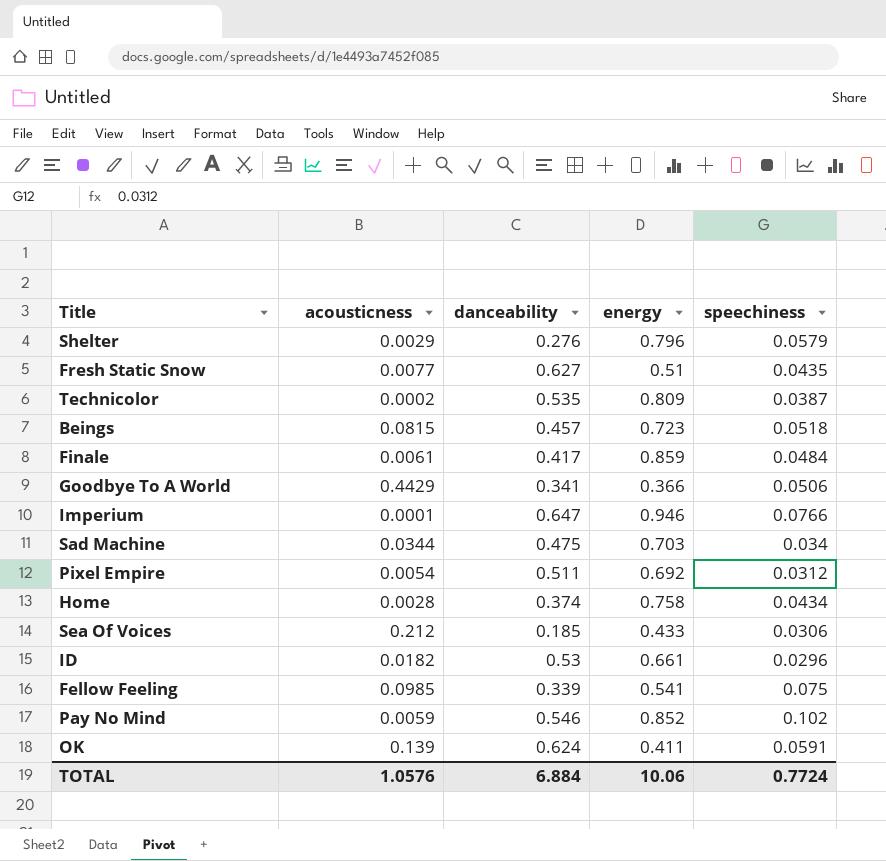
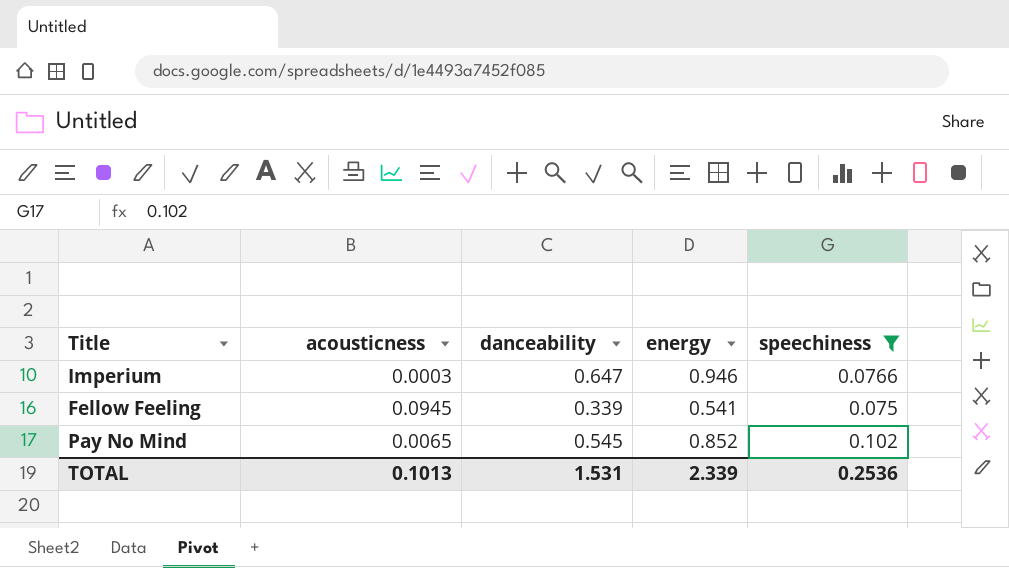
filter: none -> speechiness >= 0.075
Imperium | acousticness: 0.0001 -> 0.0003
Fellow Feeling | acousticness: 0.0985 -> 0.0945
Pay No Mind | acousticness: 0.0059 -> 0.0065
Pay No Mind | danceability: 0.546 -> 0.545
TOTAL | acousticness: 1.0576 -> 0.1013
TOTAL | danceability: 6.884 -> 1.531
TOTAL | energy: 10.06 -> 2.339
TOTAL | speechiness: 0.7724 -> 0.2536

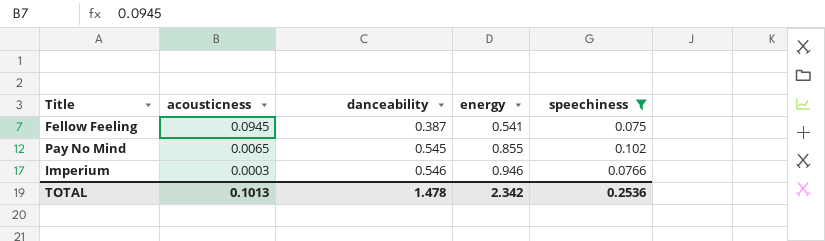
row order: none -> acousticness descending
Fellow Feeling | danceability: 0.339 -> 0.387
Pay No Mind | energy: 0.852 -> 0.855
Imperium | danceability: 0.647 -> 0.546
TOTAL | danceability: 1.531 -> 1.478
TOTAL | energy: 2.339 -> 2.342

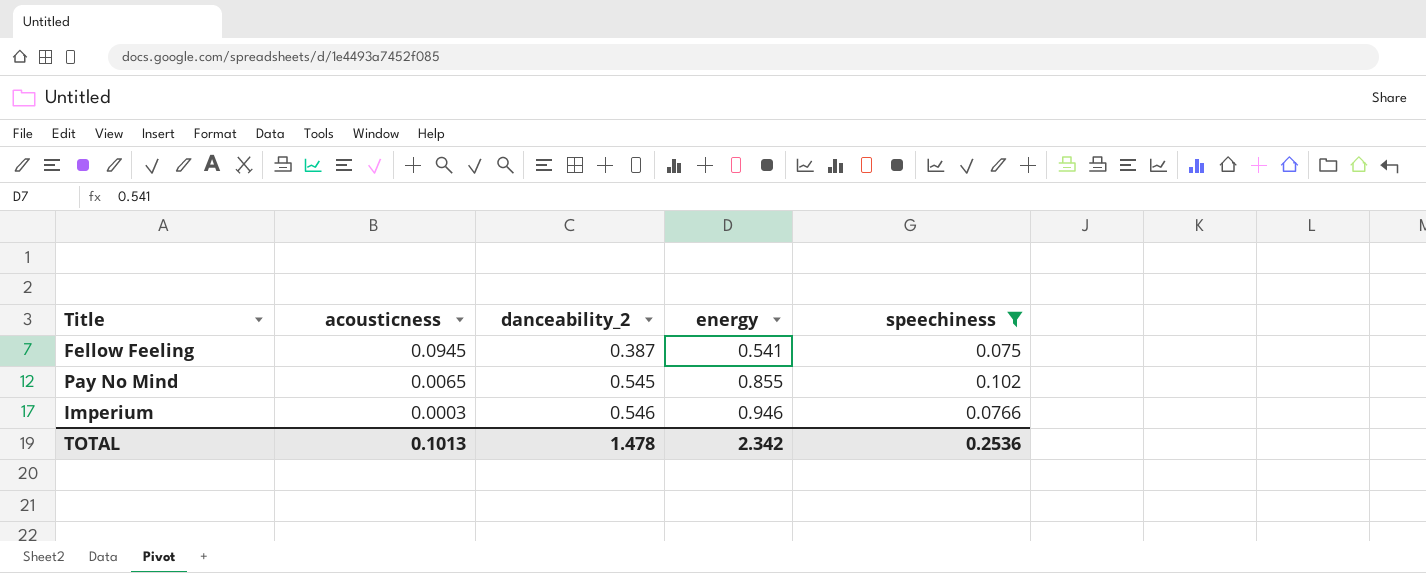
column name: danceability -> danceability_2

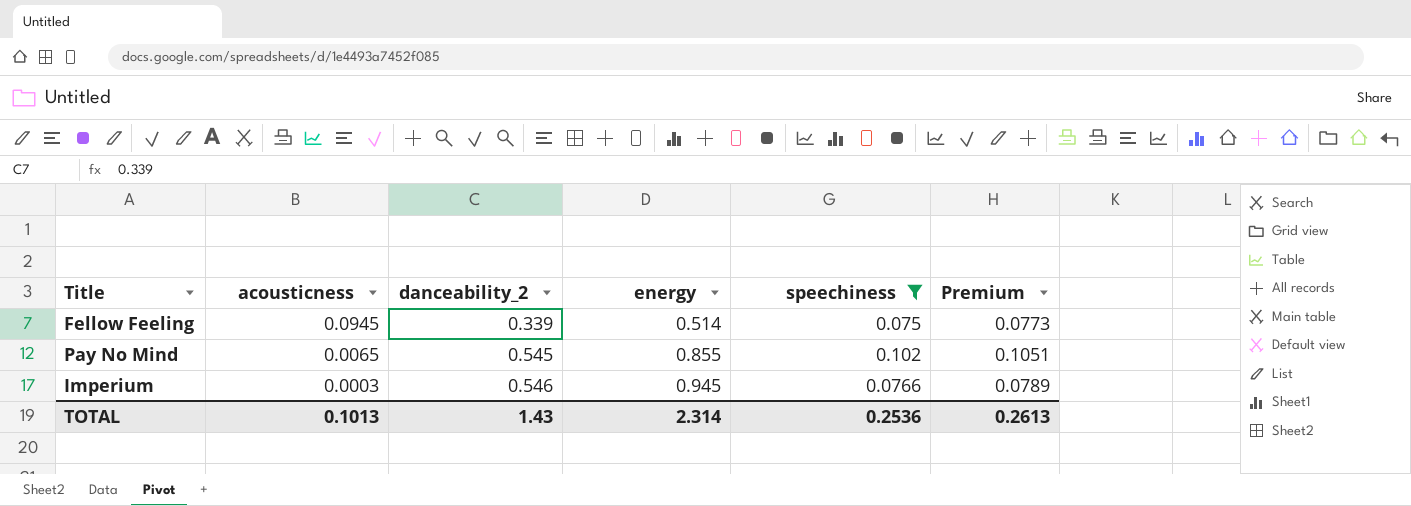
column Premium | formula: none -> [speechiness] * 1.03
Fellow Feeling | danceability_2: 0.387 -> 0.339
Fellow Feeling | energy: 0.541 -> 0.514
Imperium | energy: 0.946 -> 0.945
TOTAL | danceability_2: 1.478 -> 1.43
TOTAL | energy: 2.342 -> 2.314

